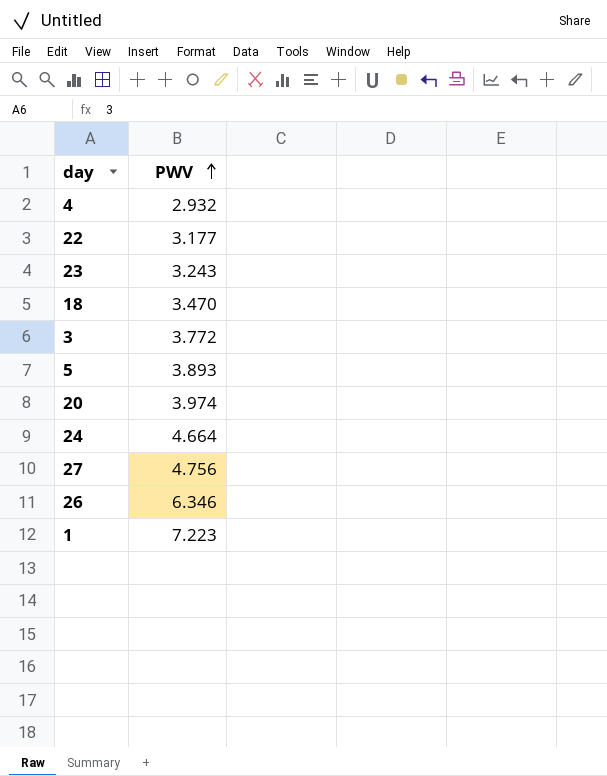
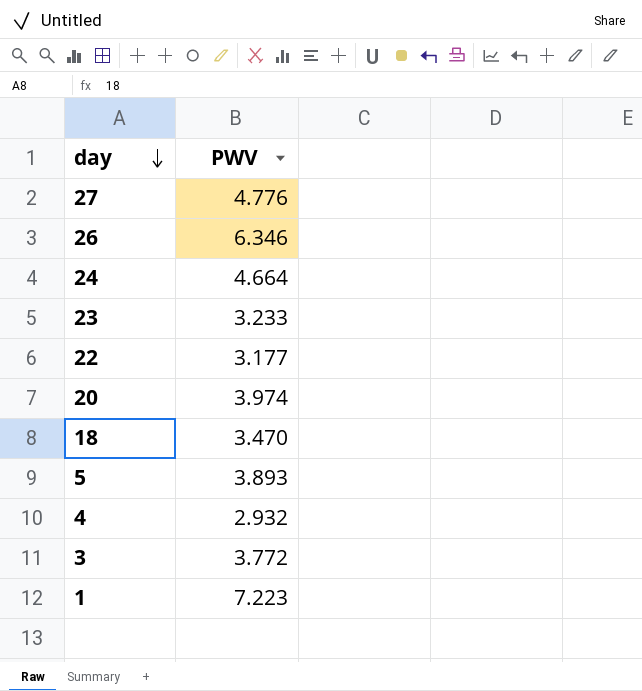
row order: PWV ascending -> day descending
27 | PWV: 4.756 -> 4.776
23 | PWV: 3.243 -> 3.233

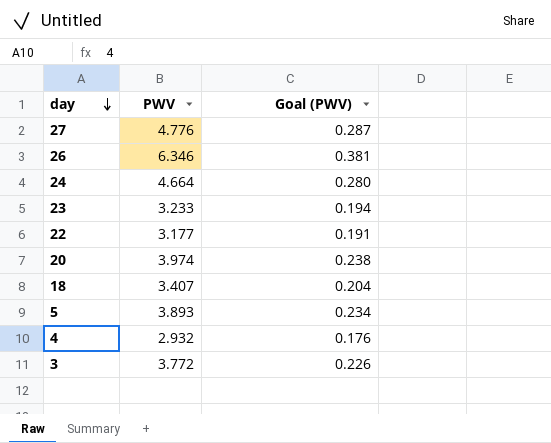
column Goal (PWV) | formula: none -> [PWV] * 0.06
row 1: 7.223 -> none
18 | PWV: 3.470 -> 3.407

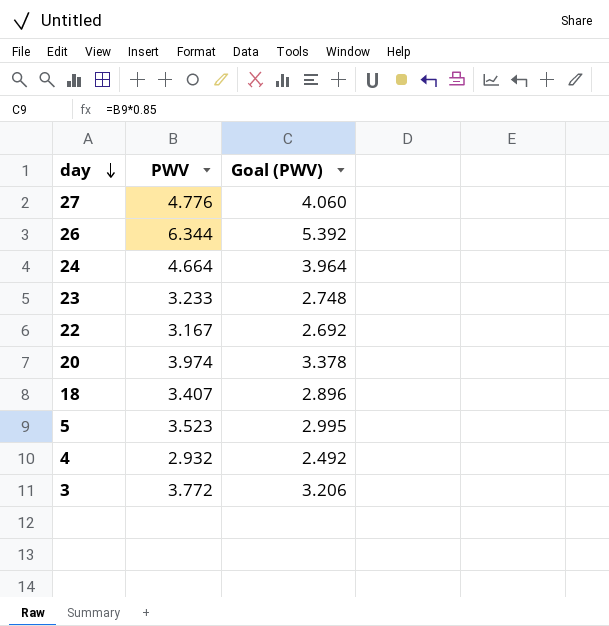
column Goal (PWV) | formula: [PWV] * 0.06 -> [PWV] * 0.85
26 | PWV: 6.346 -> 6.344
22 | PWV: 3.177 -> 3.167
5 | PWV: 3.893 -> 3.523

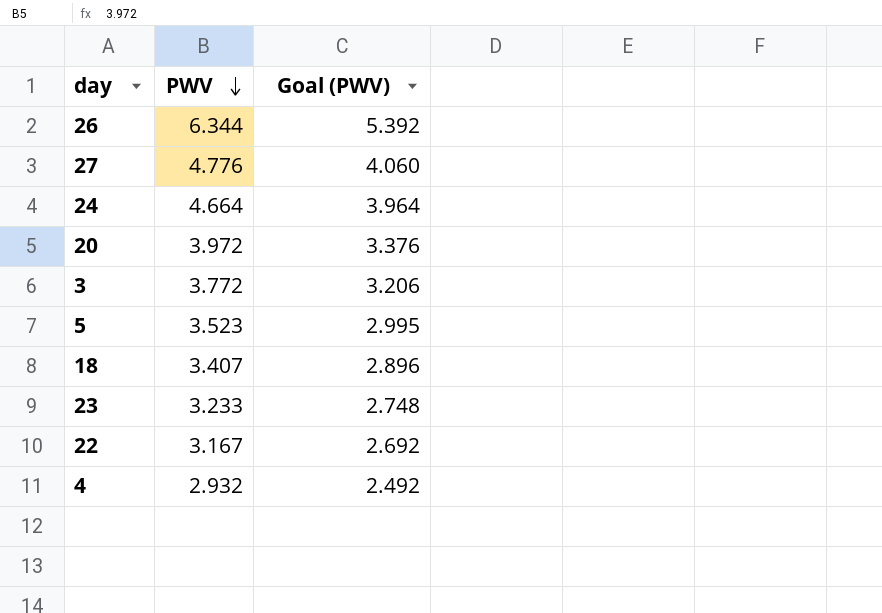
row order: day descending -> PWV descending
20 | PWV: 3.974 -> 3.972
20 | Goal (PWV): 3.378 -> 3.376

